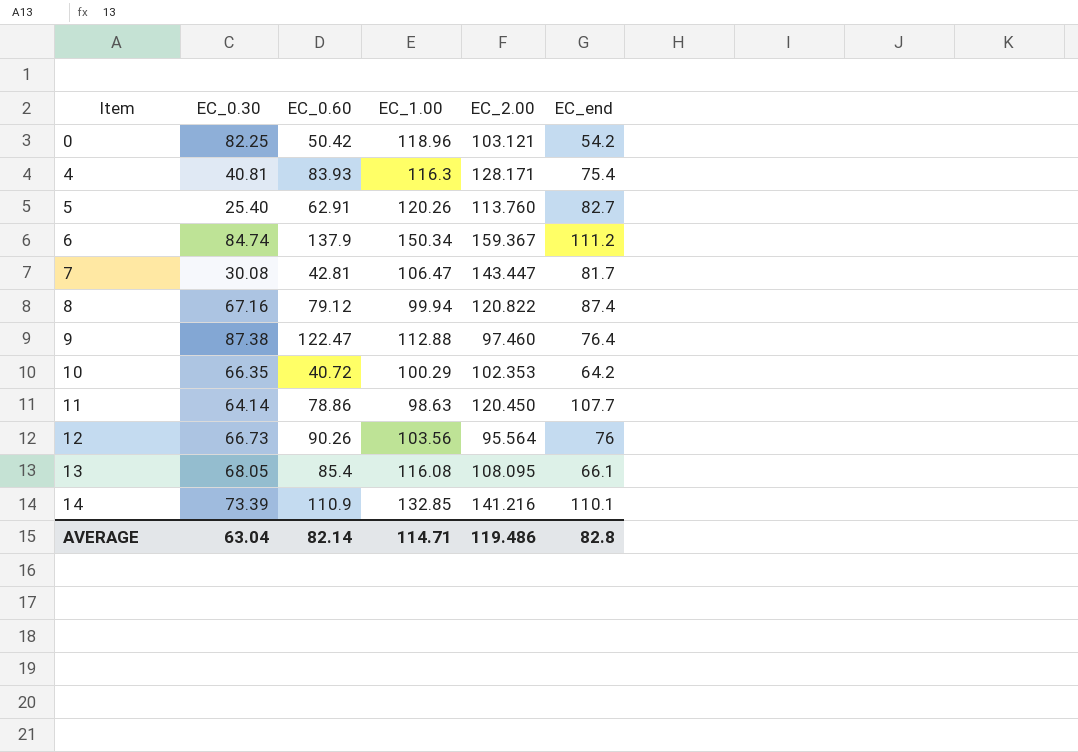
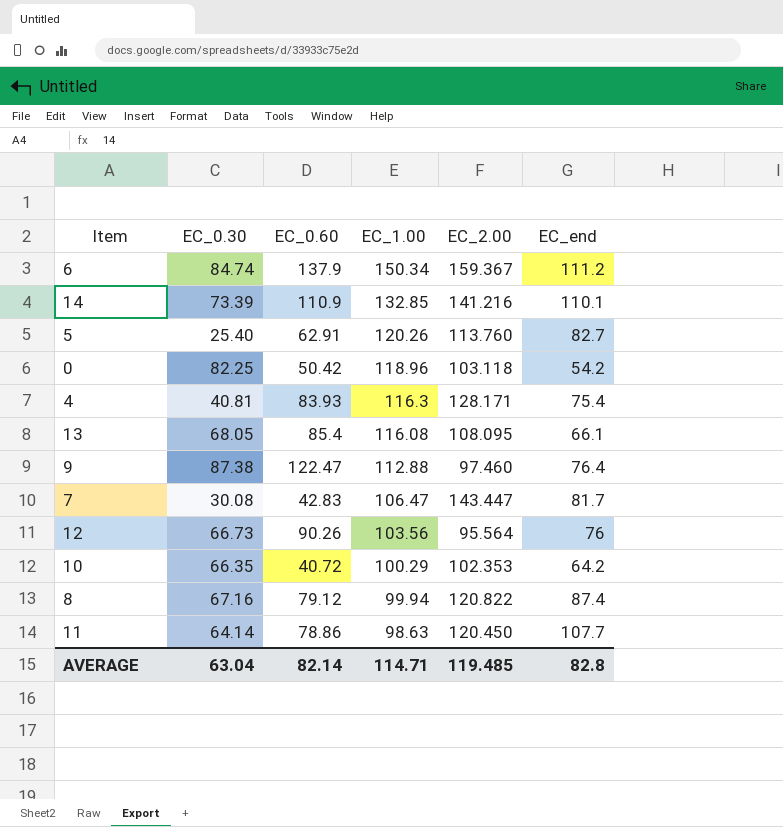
row order: Item ascending -> EC_1.00 descending
0 | EC_2.00: 103.121 -> 103.118
7 | EC_0.60: 42.81 -> 42.83
AVERAGE | EC_2.00: 119.486 -> 119.485

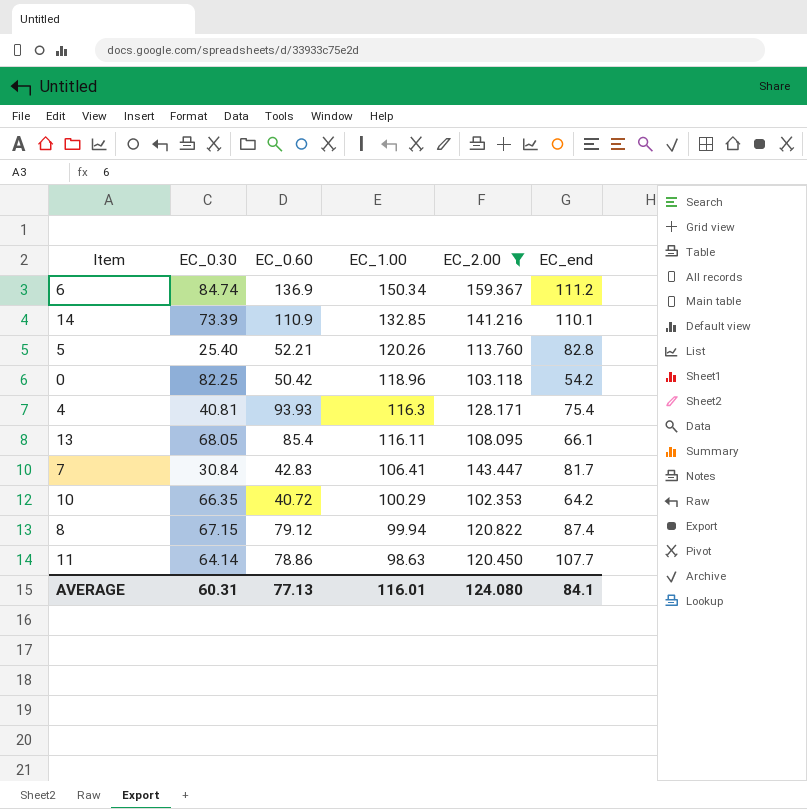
filter: none -> EC_2.00 >= 102.353
6 | EC_0.60: 137.9 -> 136.9
5 | EC_0.60: 62.91 -> 52.21
5 | EC_end: 82.7 -> 82.8
4 | EC_0.60: 83.93 -> 93.93
13 | EC_1.00: 116.08 -> 116.11
7 | EC_0.30: 30.08 -> 30.84
7 | EC_1.00: 106.47 -> 106.41
8 | EC_0.30: 67.16 -> 67.15
AVERAGE | EC_0.30: 63.04 -> 60.31
AVERAGE | EC_0.60: 82.14 -> 77.13
AVERAGE | EC_1.00: 114.71 -> 116.01
AVERAGE | EC_2.00: 119.485 -> 124.080
AVERAGE | EC_end: 82.8 -> 84.1

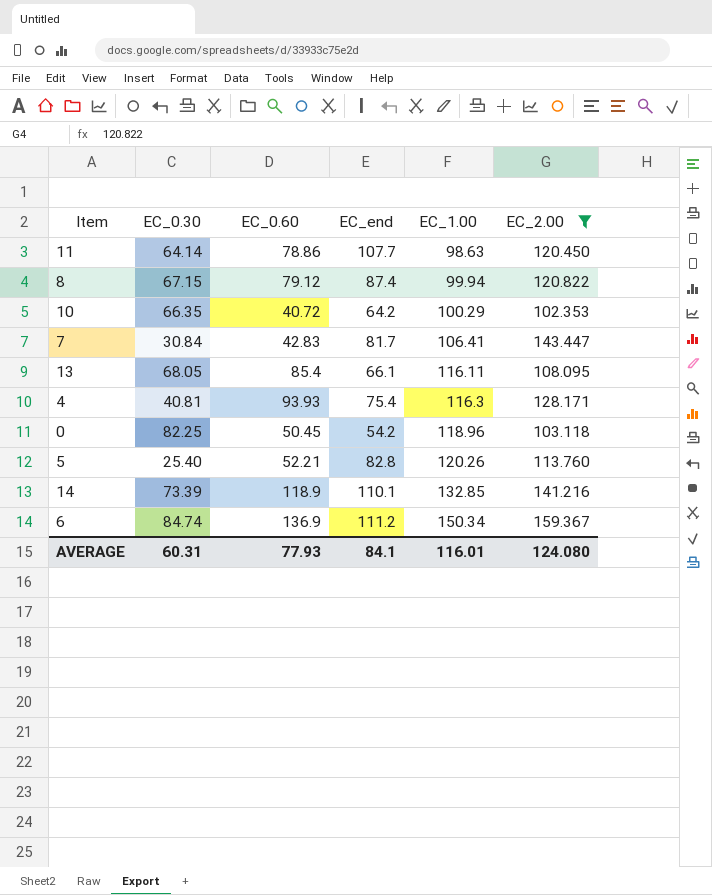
row order: EC_1.00 descending -> EC_1.00 ascending
column EC_end | position: 6 -> 4
0 | EC_0.60: 50.42 -> 50.45
14 | EC_0.60: 110.9 -> 118.9
AVERAGE | EC_0.60: 77.13 -> 77.93

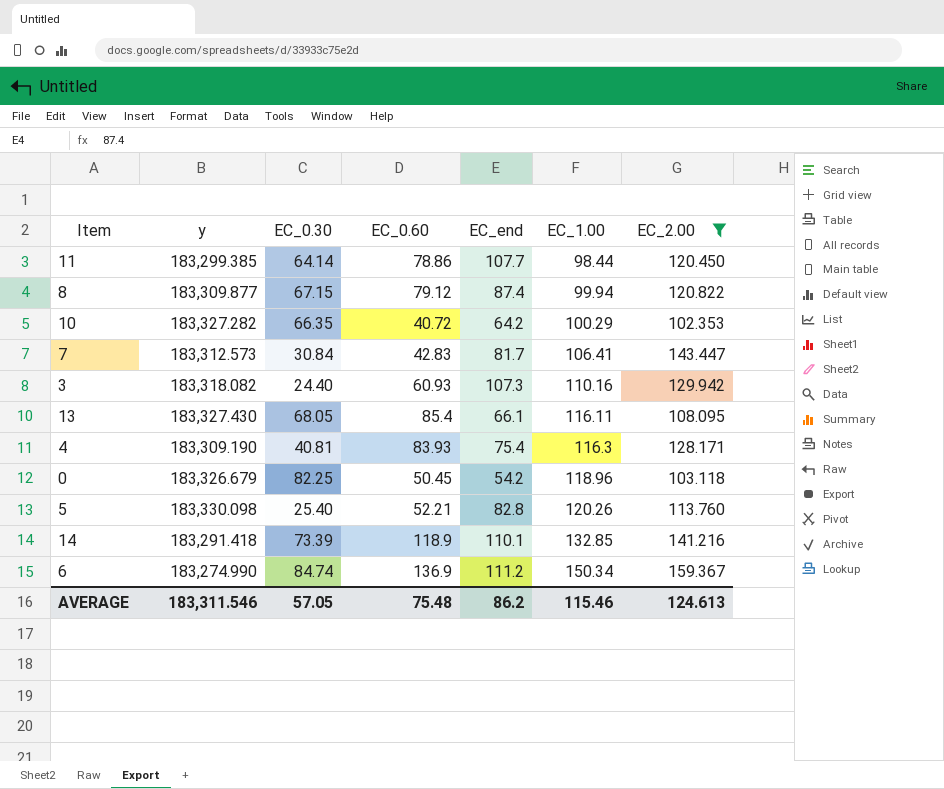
column y | position: none -> 2
11 | EC_1.00: 98.63 -> 98.44
row 3: none -> 183,318.082 | 24.40 | 60.93 | 107.3 | 110.16 | 129.942
4 | EC_0.60: 93.93 -> 83.93
AVERAGE | EC_0.30: 60.31 -> 57.05
AVERAGE | EC_0.60: 77.93 -> 75.48
AVERAGE | EC_end: 84.1 -> 86.2
AVERAGE | EC_1.00: 116.01 -> 115.46
AVERAGE | EC_2.00: 124.080 -> 124.613

